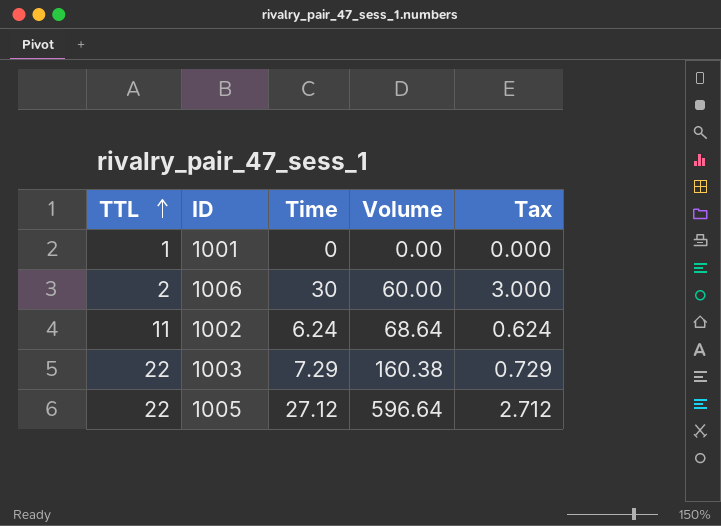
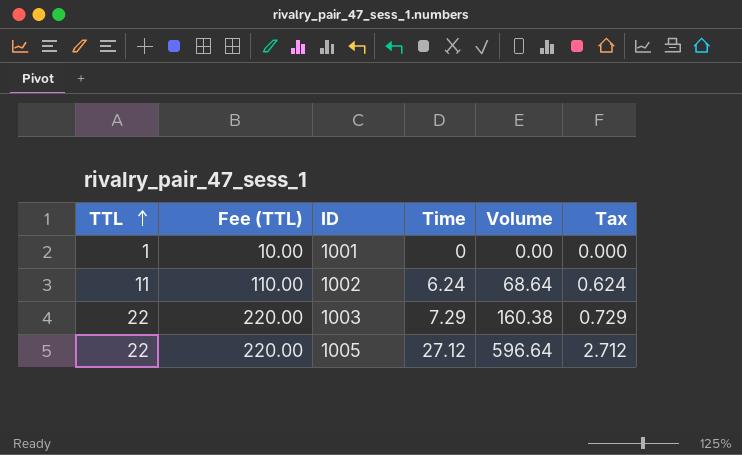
column Fee (TTL) | formula: none -> [TTL] * 10
row 1006: 2 | 30 | 60.00 | 3.000 -> none

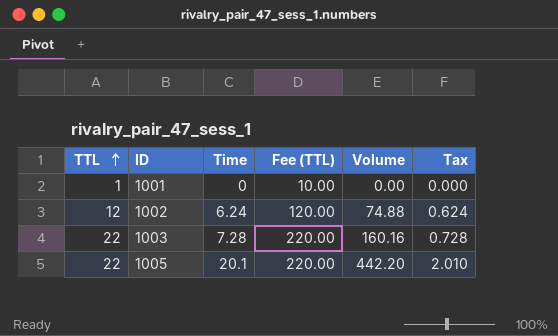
column Fee (TTL) | position: 2 -> 4
1002 | TTL: 11 -> 12
1002 | Fee (TTL): 110.00 -> 120.00
1002 | Volume: 68.64 -> 74.88
1003 | Time: 7.29 -> 7.28
1003 | Volume: 160.38 -> 160.16
1003 | Tax: 0.729 -> 0.728
1005 | Time: 27.12 -> 20.1
1005 | Volume: 596.64 -> 442.20
1005 | Tax: 2.712 -> 2.010

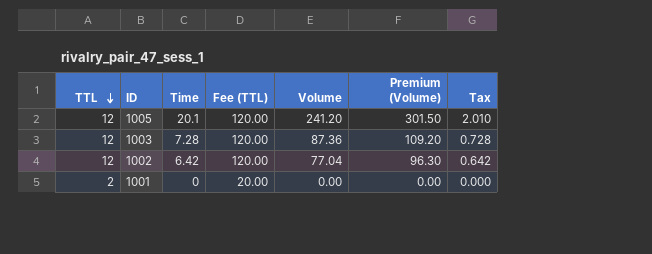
row order: TTL ascending -> TTL descending
column Premium (Volume) | formula: none -> [Volume] * 1.25
1005 | TTL: 22 -> 12
1005 | Fee (TTL): 220.00 -> 120.00
1005 | Volume: 442.20 -> 241.20
1003 | TTL: 22 -> 12
1003 | Fee (TTL): 220.00 -> 120.00
1003 | Volume: 160.16 -> 87.36
1002 | Time: 6.24 -> 6.42
1002 | Volume: 74.88 -> 77.04
1002 | Tax: 0.624 -> 0.642
1001 | TTL: 1 -> 2
1001 | Fee (TTL): 10.00 -> 20.00

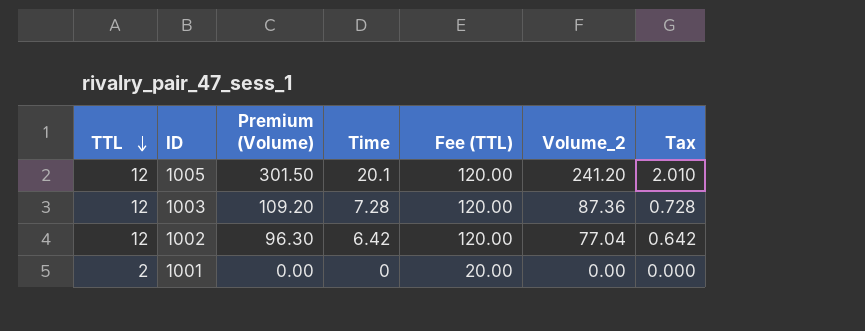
column Premium (Volume) | position: 6 -> 3
column name: Volume -> Volume_2

